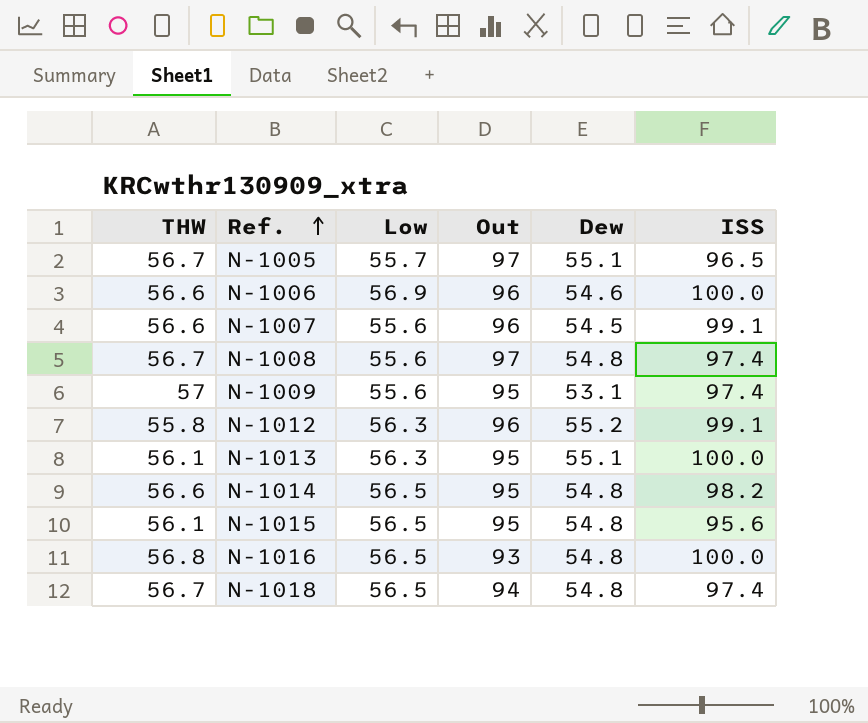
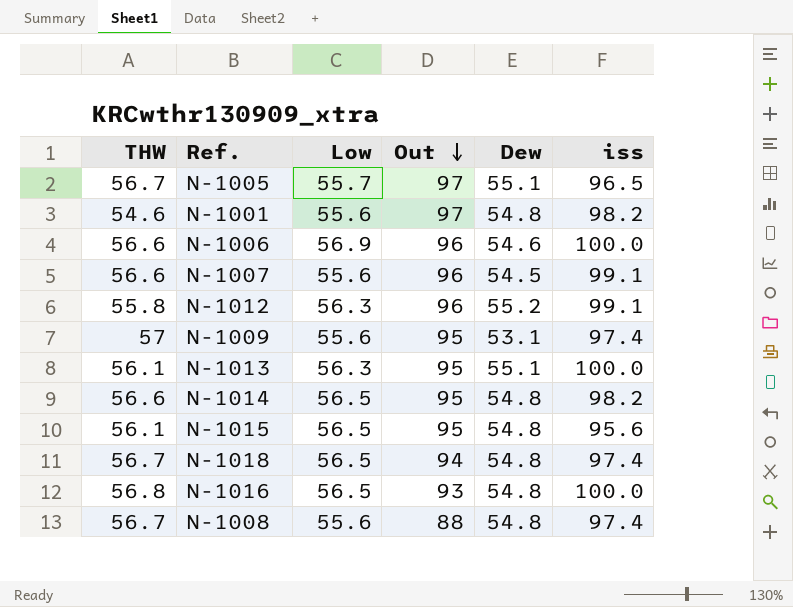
row order: Ref. ascending -> Out descending
column name: ISS -> iss
row N-1001: none -> 54.6 | 55.6 | 97 | 54.8 | 98.2
N-1008 | Out: 97 -> 88

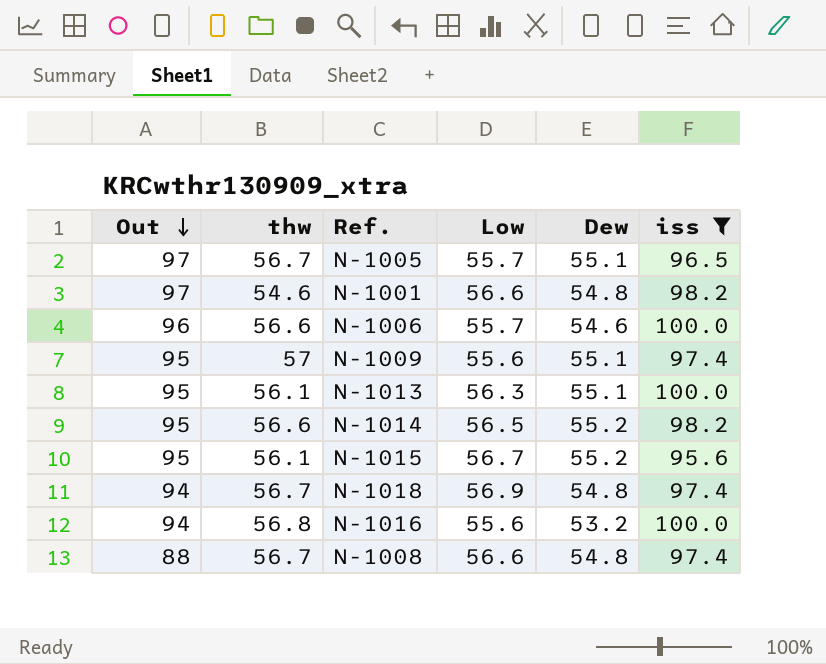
filter: none -> iss != 99.1
column Out | position: 4 -> 1
column name: THW -> thw
N-1001 | Low: 55.6 -> 56.6
N-1006 | Low: 56.9 -> 55.7
N-1009 | Dew: 53.1 -> 55.1
N-1014 | Dew: 54.8 -> 55.2
N-1015 | Low: 56.5 -> 56.7
N-1015 | Dew: 54.8 -> 55.2
N-1018 | Low: 56.5 -> 56.9
N-1016 | Out: 93 -> 94
N-1016 | Low: 56.5 -> 55.6
N-1016 | Dew: 54.8 -> 53.2
N-1008 | Low: 55.6 -> 56.6

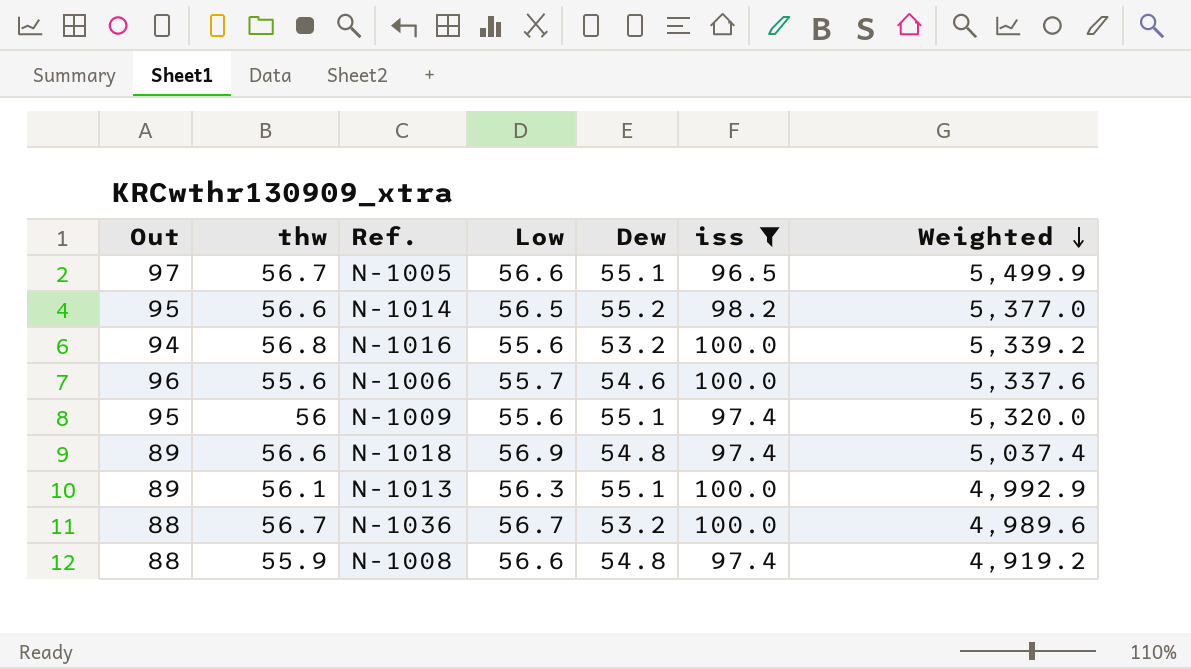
row order: Out descending -> Weighted descending
column Weighted | formula: none -> [Out] * [thw]
row N-1001: 97 | 54.6 | 56.6 | 54.8 | 98.2 -> none
row N-1015: 95 | 56.1 | 56.7 | 55.2 | 95.6 -> none
N-1005 | Low: 55.7 -> 56.6
N-1006 | thw: 56.6 -> 55.6
N-1009 | thw: 57 -> 56
N-1018 | Out: 94 -> 89
N-1018 | thw: 56.7 -> 56.6
N-1013 | Out: 95 -> 89
row N-1036: none -> 88 | 56.7 | 56.7 | 53.2 | 100.0 | 4,989.6
N-1008 | thw: 56.7 -> 55.9

